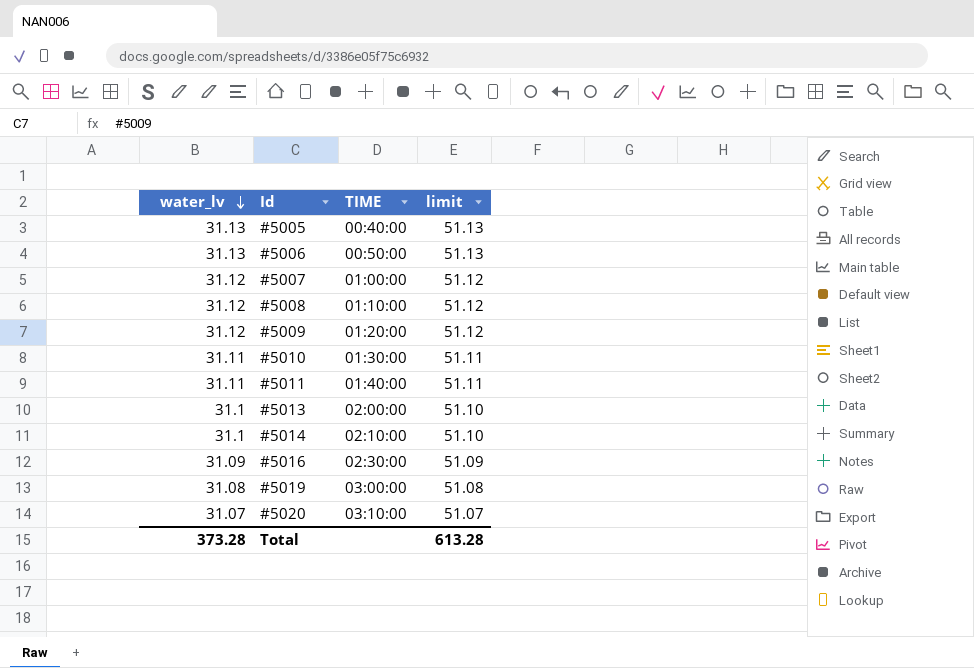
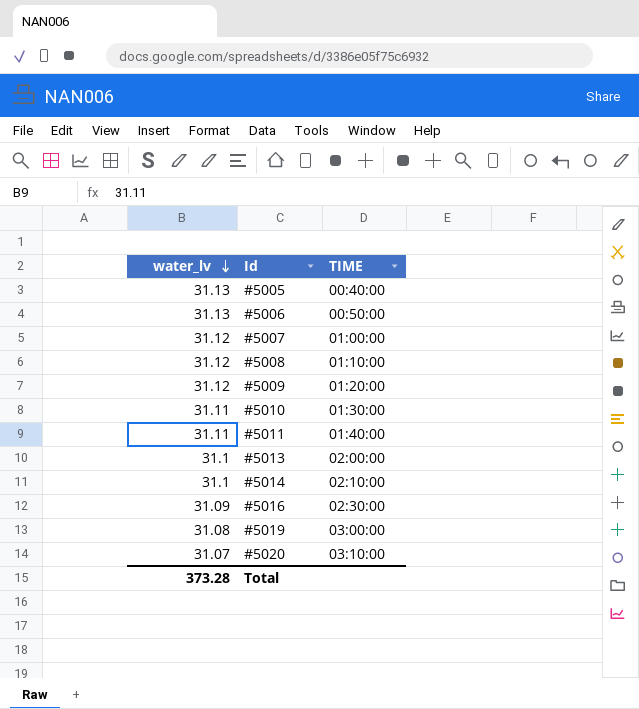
column limit | formula: [water_lv] + 20 -> none

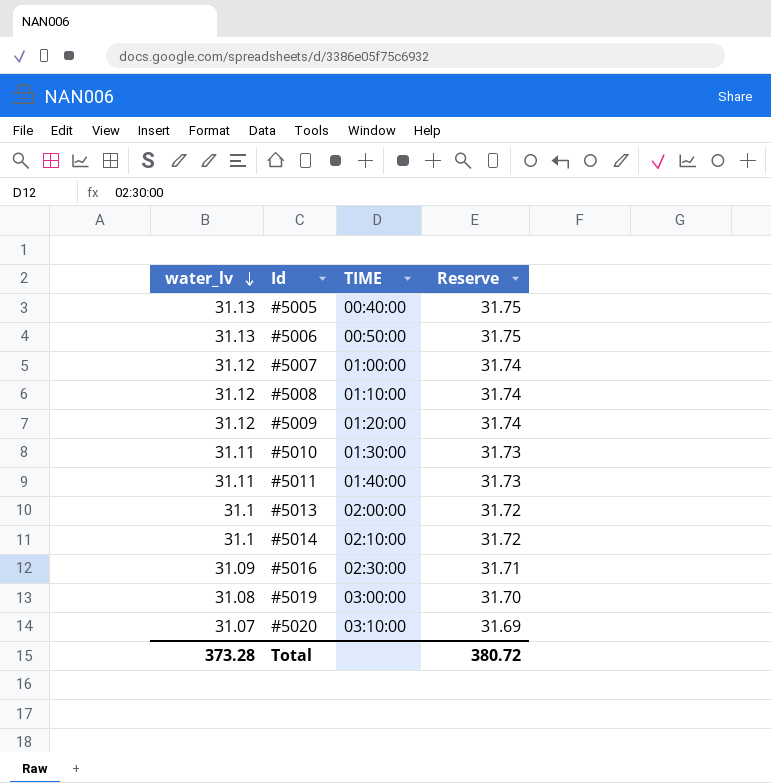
column Reserve | formula: none -> [water_lv] * 1.02

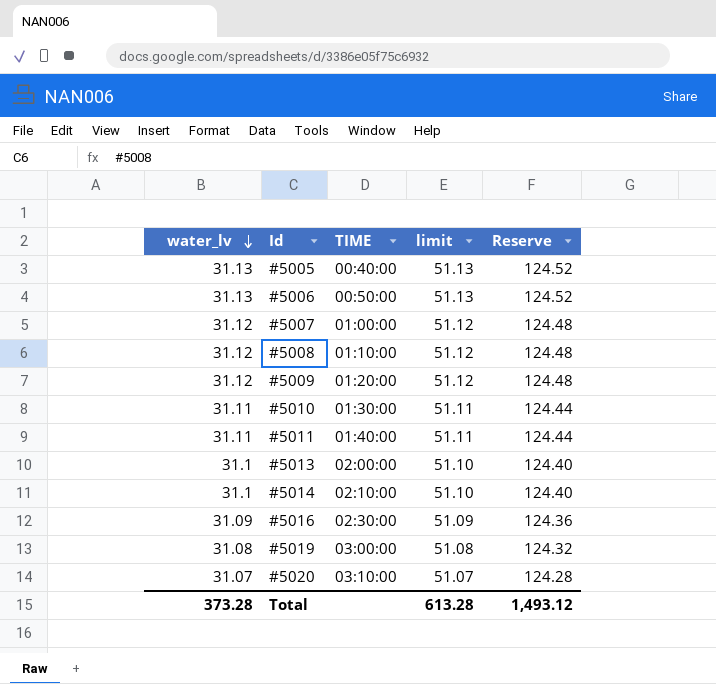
column limit | formula: none -> [water_lv] + 20
column Reserve | formula: [water_lv] * 1.02 -> [water_lv] * 4
Total | Reserve: 380.72 -> 1,493.12

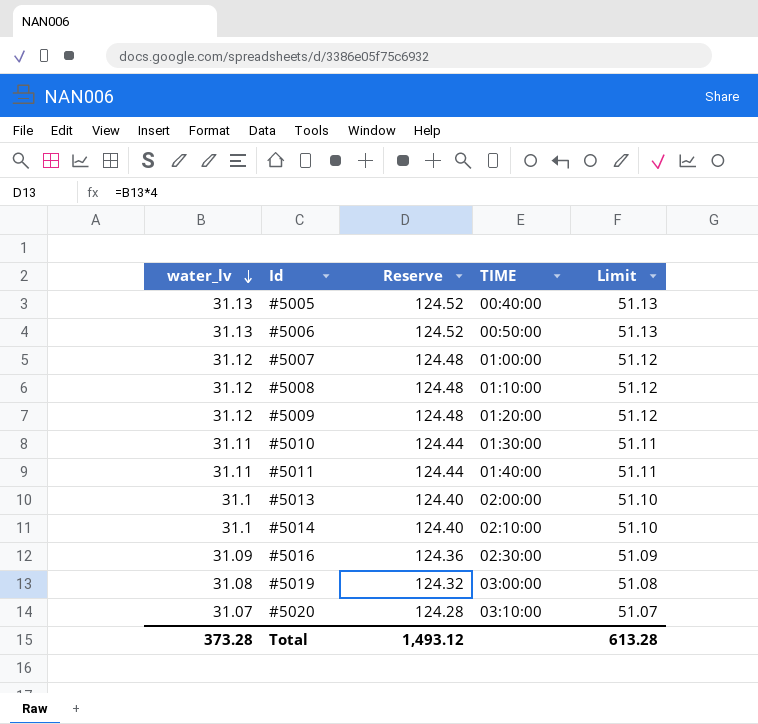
column Reserve | position: 5 -> 3
column name: limit -> Limit

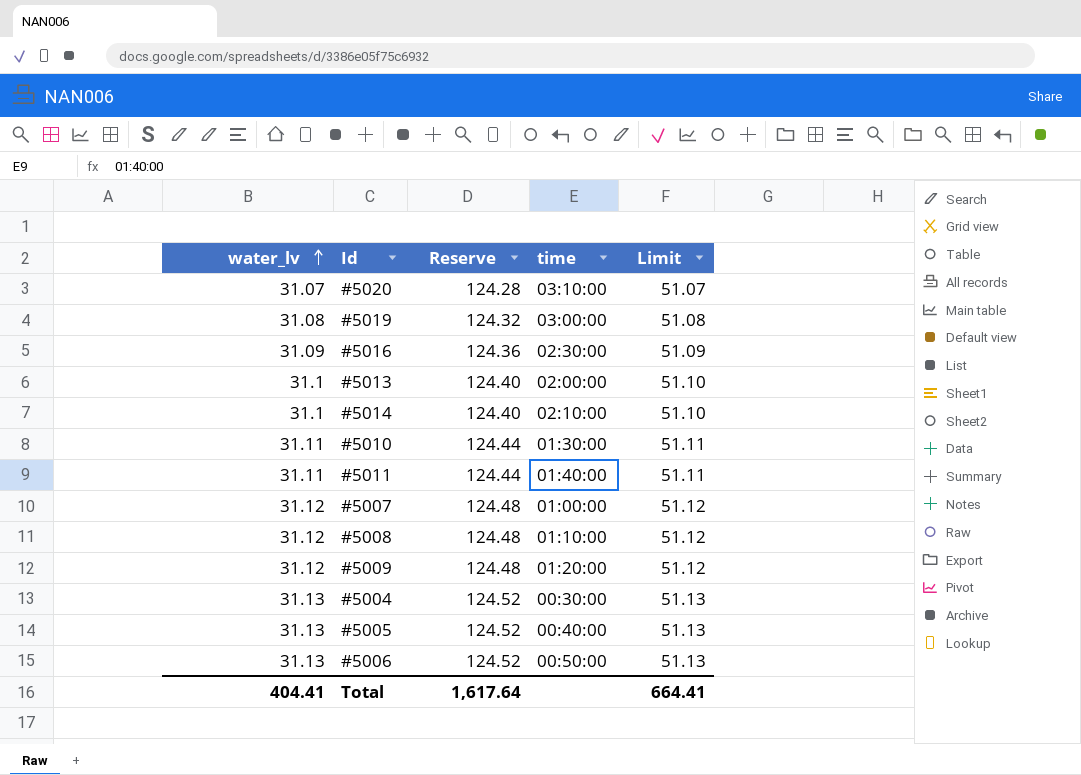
row order: water_lv descending -> water_lv ascending
column name: TIME -> time
row #5004: none -> 31.13 | 124.52 | 00:30:00 | 51.13
Total | water_lv: 373.28 -> 404.41
Total | Reserve: 1,493.12 -> 1,617.64
Total | Limit: 613.28 -> 664.41

